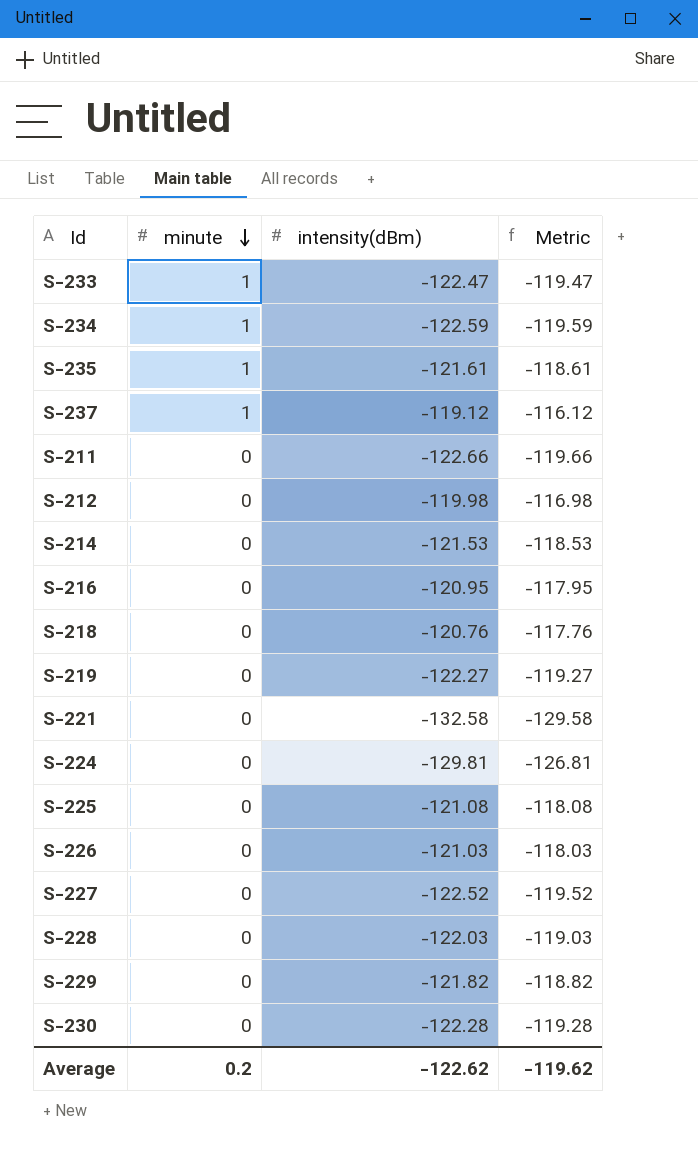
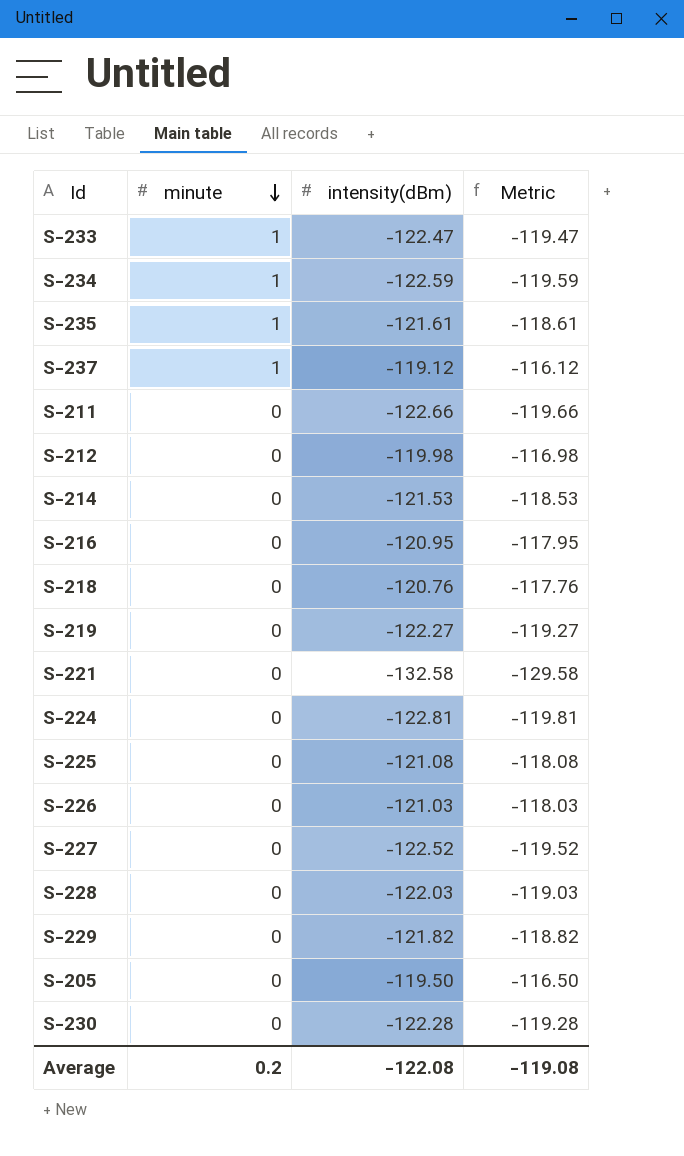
S-224 | intensity(dBm): -129.81 -> -122.81
S-224 | Metric: -126.81 -> -119.81
row S-205: none -> 0 | -119.50 | -116.50
Average | intensity(dBm): -122.62 -> -122.08
Average | Metric: -119.62 -> -119.08

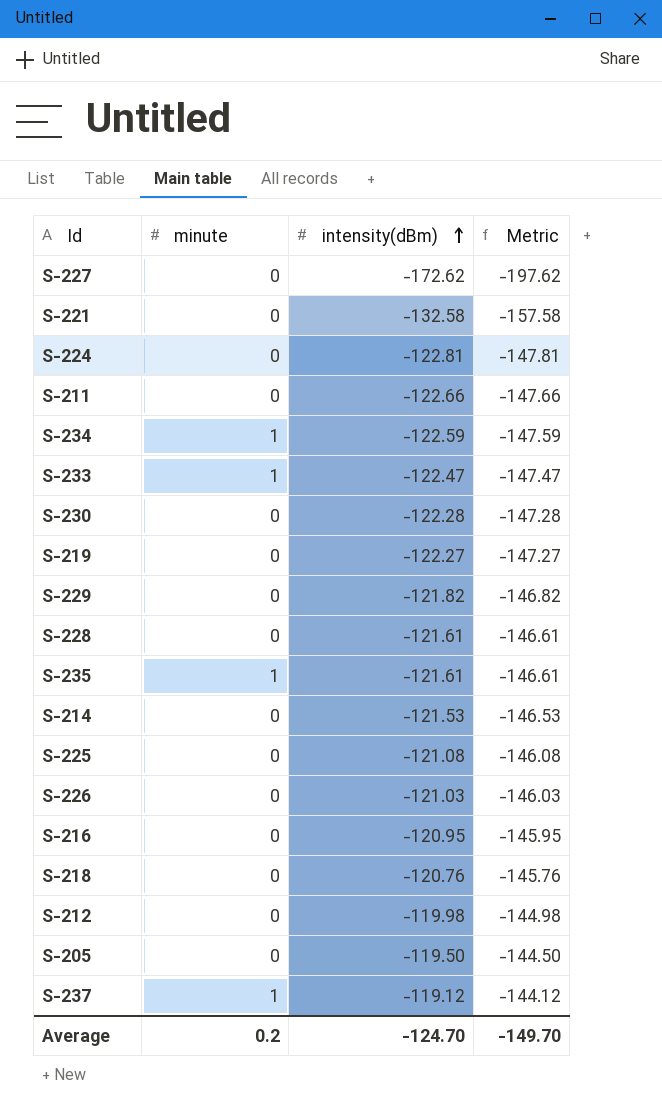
row order: minute descending -> intensity(dBm) ascending
column Metric | formula: [intensity(dBm)] + 3 -> [intensity(dBm)] - 25
S-227 | intensity(dBm): -122.52 -> -172.62
S-228 | intensity(dBm): -122.03 -> -121.61
Average | intensity(dBm): -122.08 -> -124.70
Average | Metric: -119.08 -> -149.70

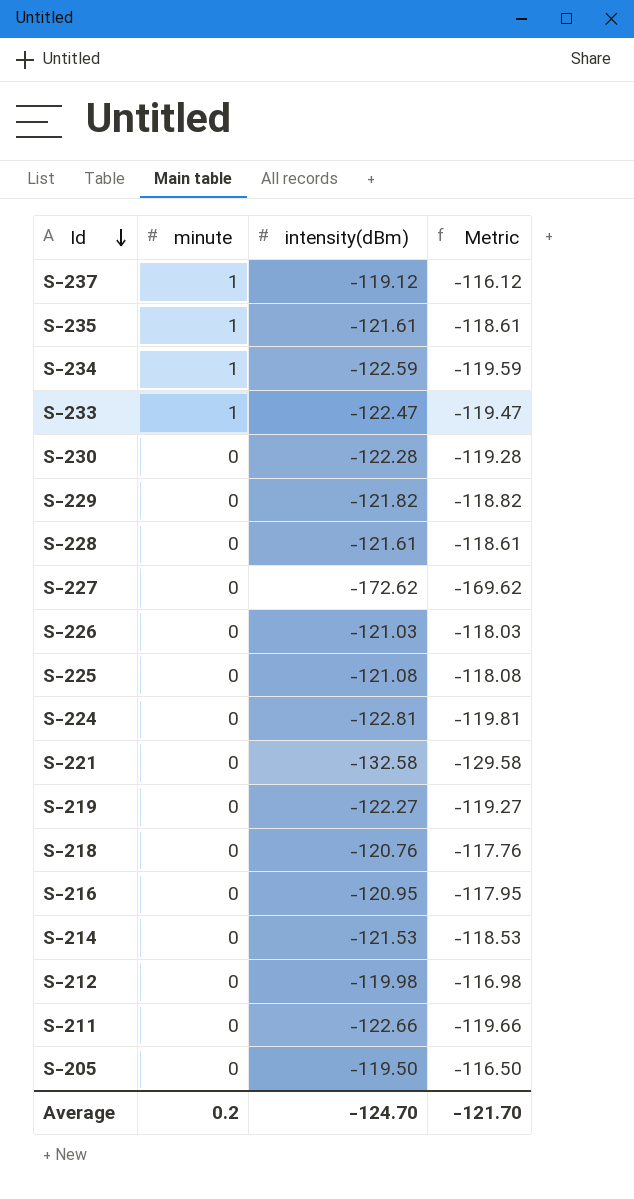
row order: intensity(dBm) ascending -> Id descending
column Metric | formula: [intensity(dBm)] - 25 -> [intensity(dBm)] + 3
Average | Metric: -149.70 -> -121.70

